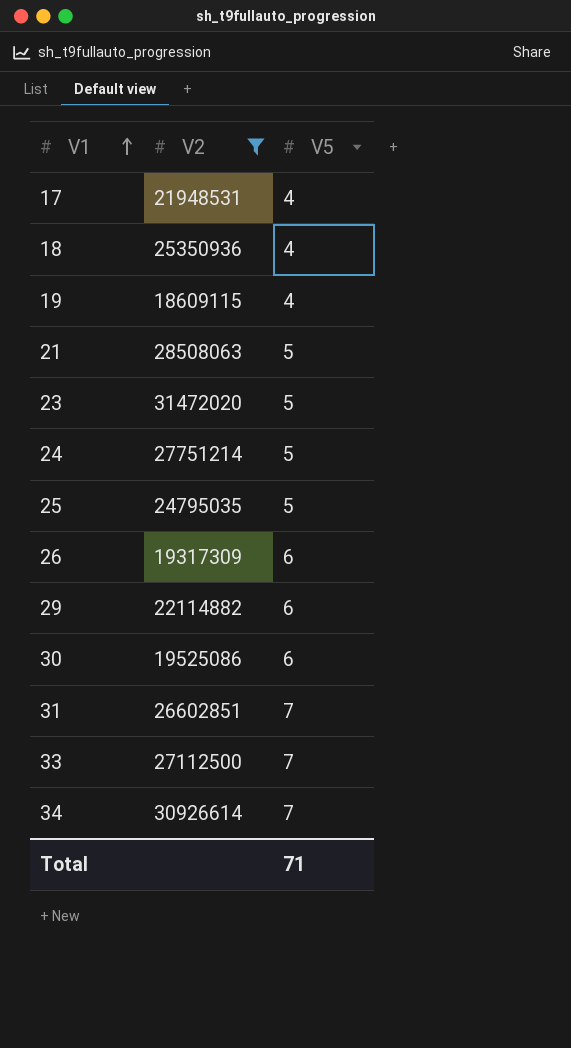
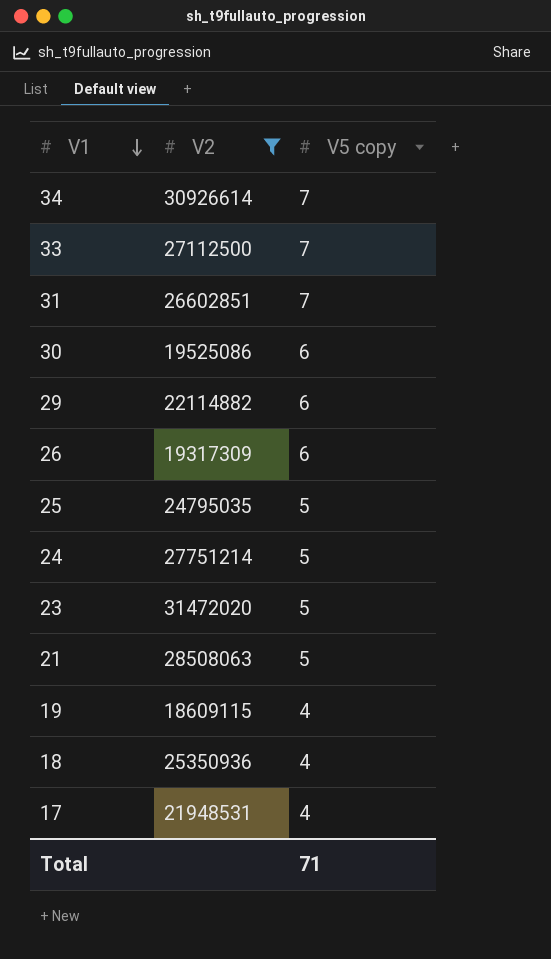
row order: V1 ascending -> V1 descending
column name: V5 -> V5 copy

